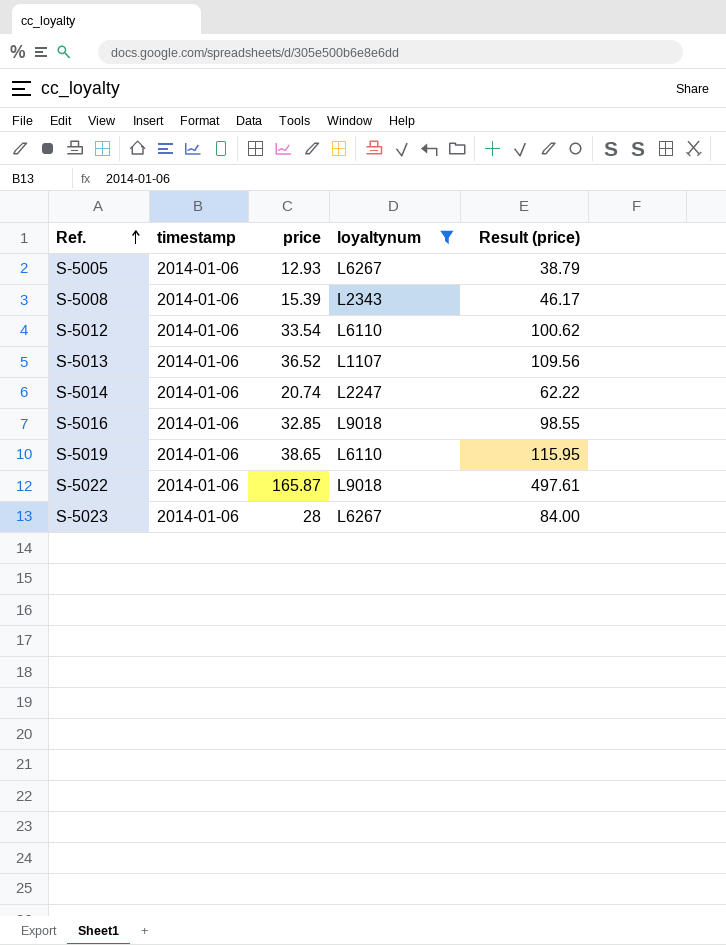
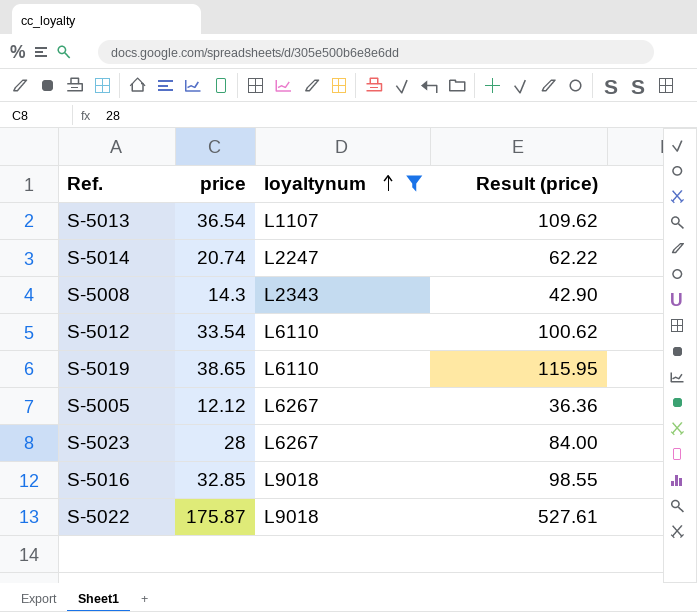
row order: Ref. ascending -> loyaltynum ascending
column timestamp | position: 2 -> none
S-5013 | price: 36.52 -> 36.54
S-5013 | Result (price): 109.56 -> 109.62
S-5008 | price: 15.39 -> 14.3
S-5008 | Result (price): 46.17 -> 42.90
S-5005 | price: 12.93 -> 12.12
S-5005 | Result (price): 38.79 -> 36.36
S-5022 | price: 165.87 -> 175.87
S-5022 | Result (price): 497.61 -> 527.61

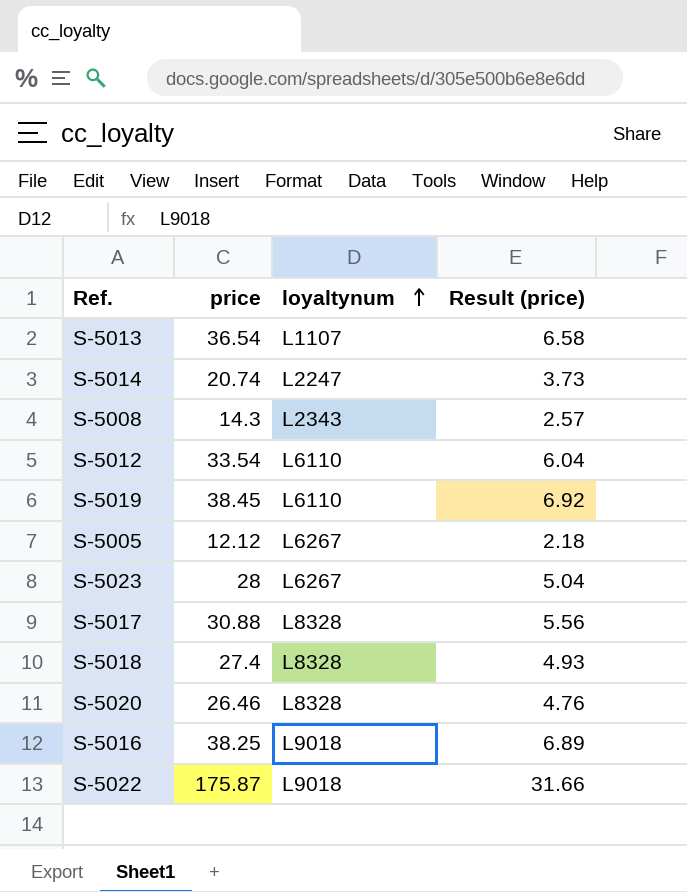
filter: loyaltynum != L8328 -> none
column Result (price) | formula: [price] * 3 -> [price] * 0.18
S-5019 | price: 38.65 -> 38.45
S-5016 | price: 32.85 -> 38.25

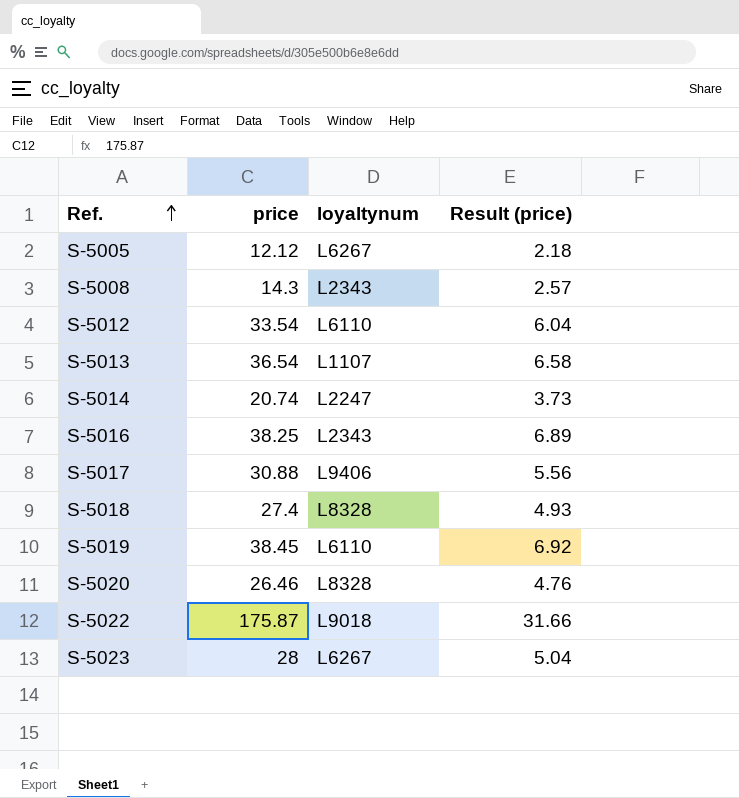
row order: loyaltynum ascending -> Ref. ascending
S-5016 | loyaltynum: L9018 -> L2343
S-5017 | loyaltynum: L8328 -> L9406

